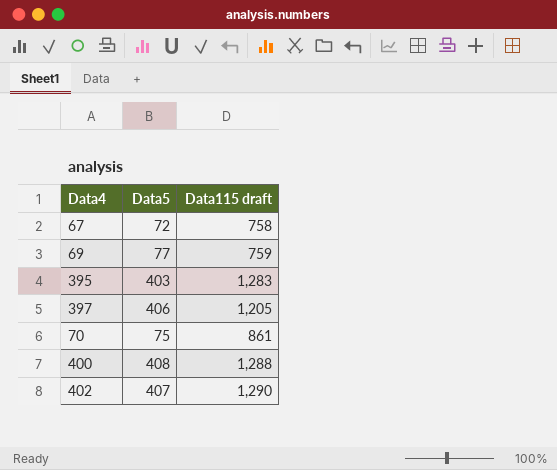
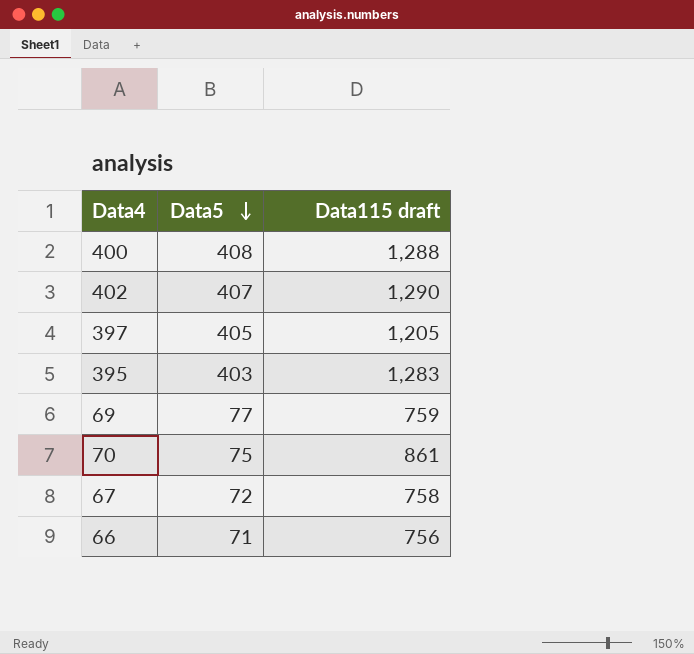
row order: none -> Data5 descending
397 | Data5: 406 -> 405
row 66: none -> 71 | 756

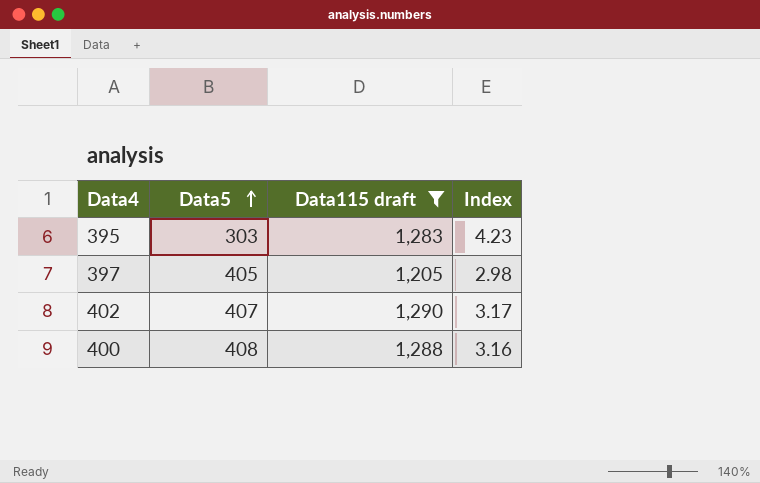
filter: none -> Data115 draft >= 1,205
row order: Data5 descending -> Data5 ascending
column Index | formula: none -> [Data115 draft] / [Data5]
395 | Data5: 403 -> 303

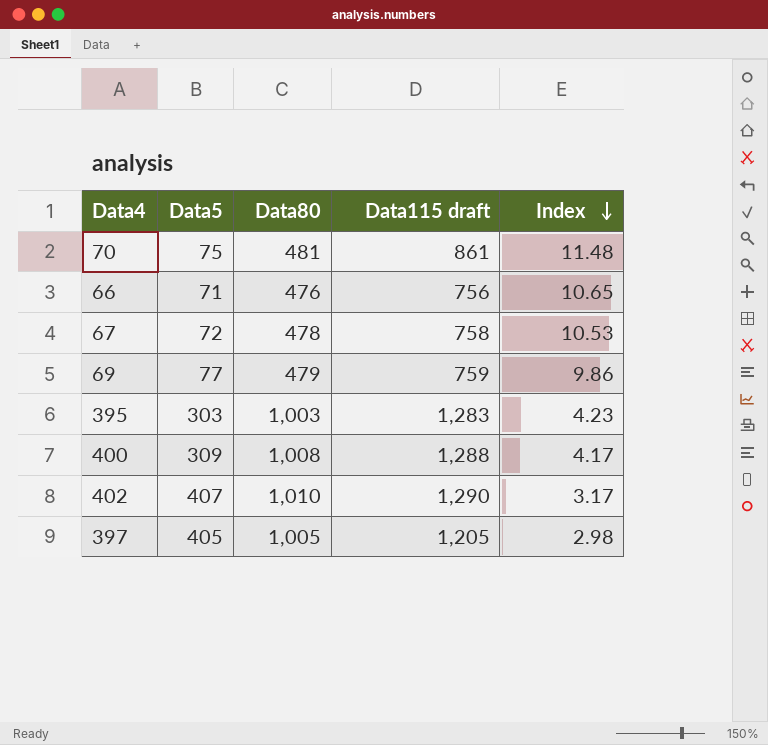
filter: Data115 draft >= 1,205 -> none
row order: Data5 ascending -> Index descending
column Data80 | position: none -> 3
400 | Data5: 408 -> 309
400 | Index: 3.16 -> 4.17

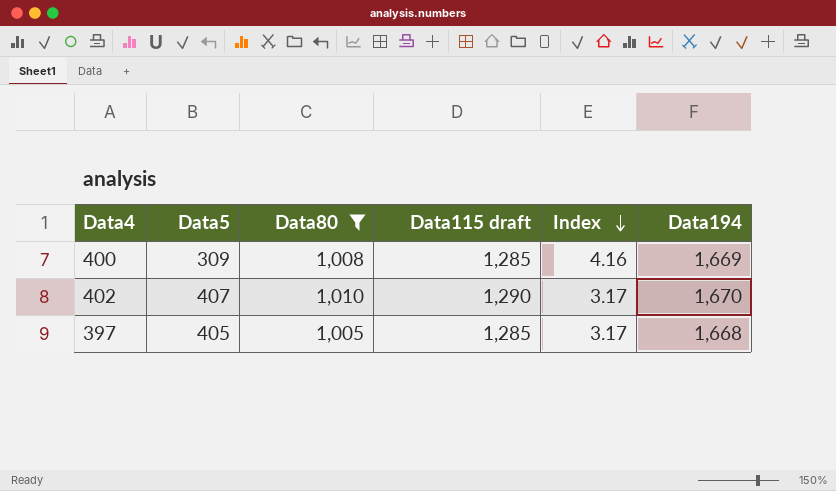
filter: none -> Data80 >= 1,005
column Data194 | position: none -> 6
400 | Data115 draft: 1,288 -> 1,285
400 | Index: 4.17 -> 4.16
397 | Data115 draft: 1,205 -> 1,285
397 | Index: 2.98 -> 3.17

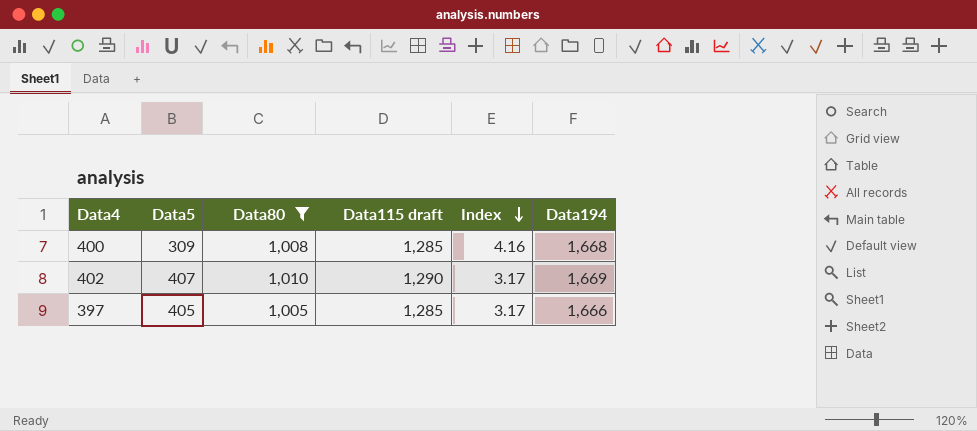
400 | Data194: 1,669 -> 1,668
402 | Data194: 1,670 -> 1,669
397 | Data194: 1,668 -> 1,666

